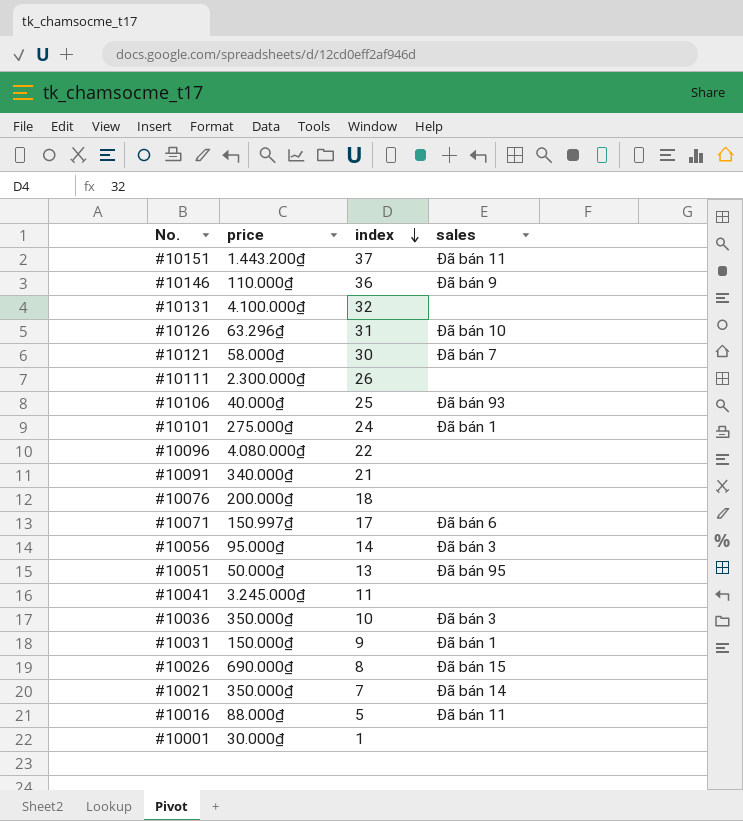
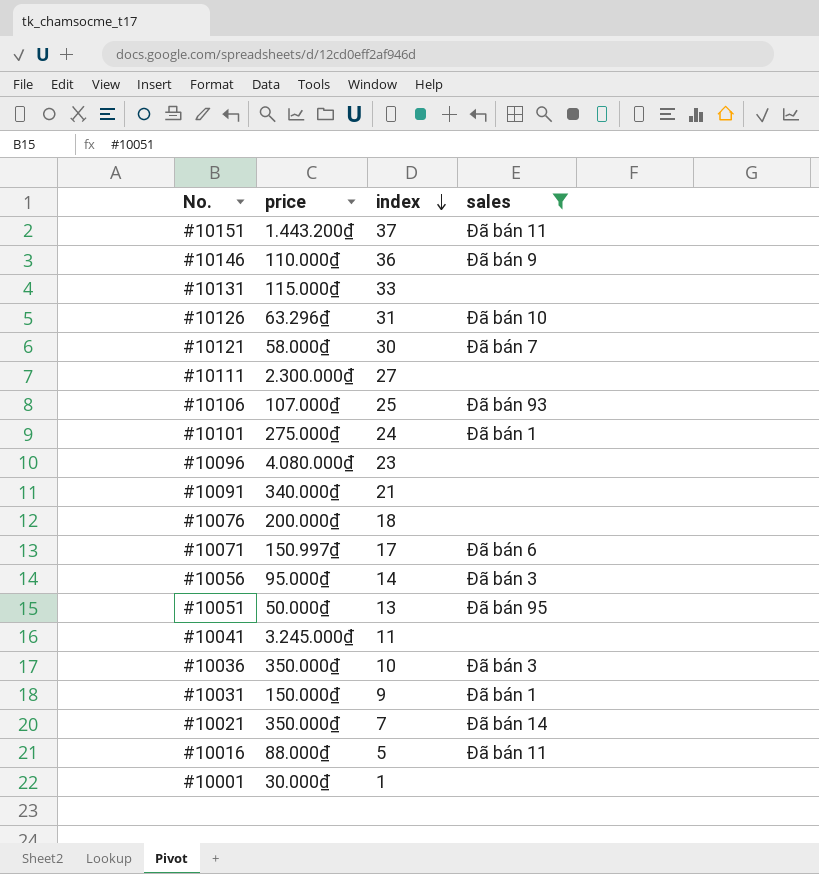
filter: none -> sales != Đã bán 15
#10131 | price: 4.100.000₫ -> 115.000₫
#10131 | index: 32 -> 33
#10111 | index: 26 -> 27
#10106 | price: 40.000₫ -> 107.000₫
#10096 | index: 22 -> 23

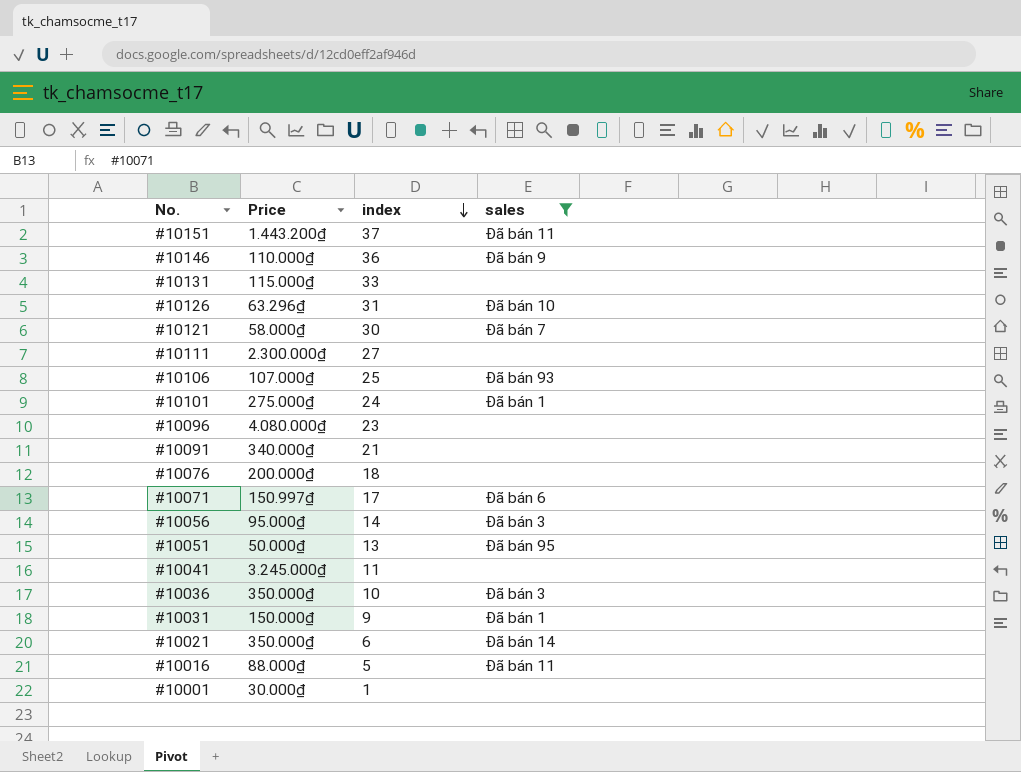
column name: price -> Price
#10021 | index: 7 -> 6

